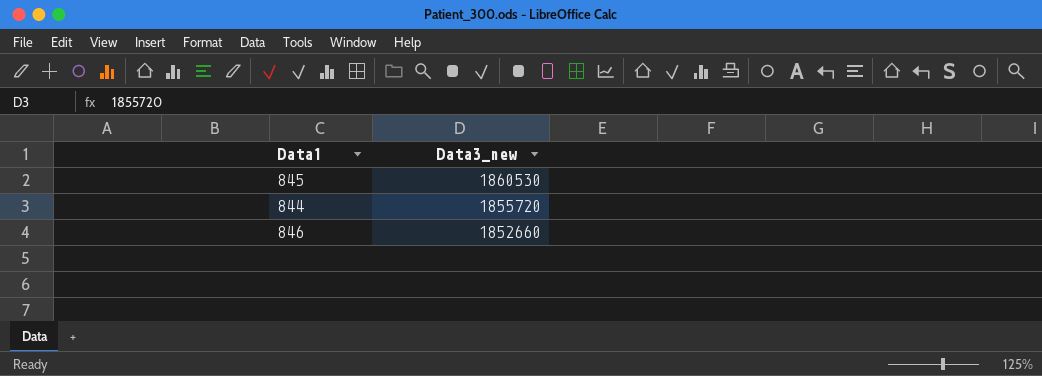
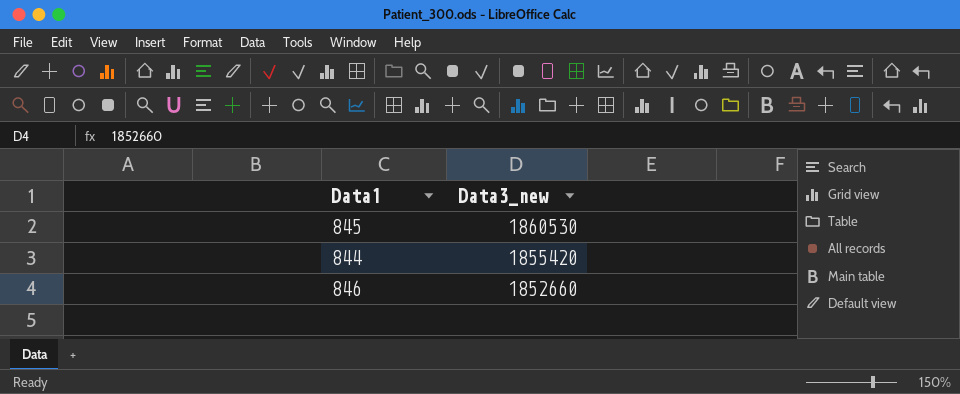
844 | Data3_new: 1855720 -> 1855420

